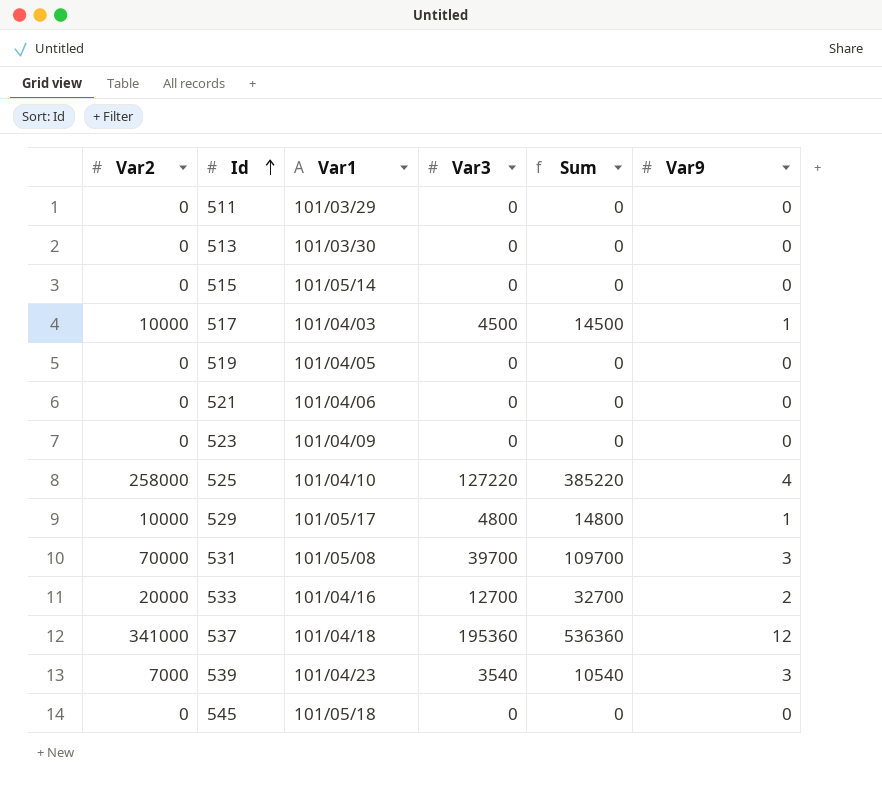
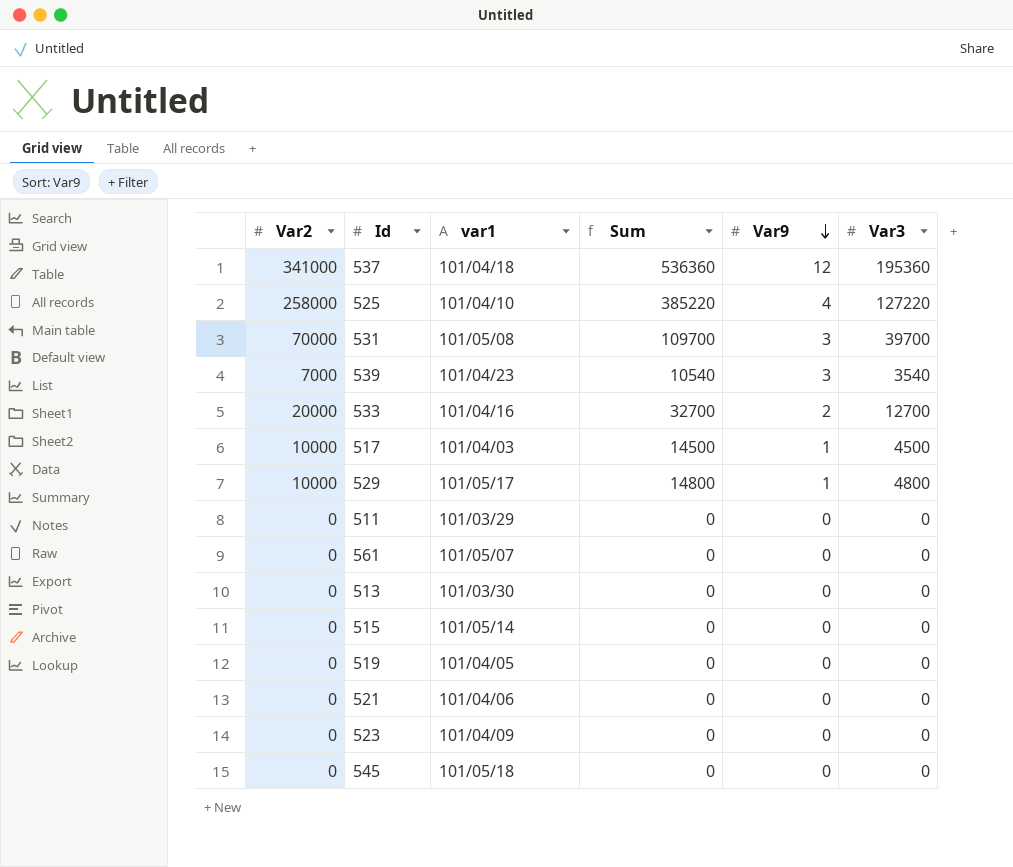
row order: Id ascending -> Var9 descending
column name: Var1 -> var1
column Var3 | position: 4 -> 6
row 561: none -> 0 | 101/05/07 | 0 | 0 | 0

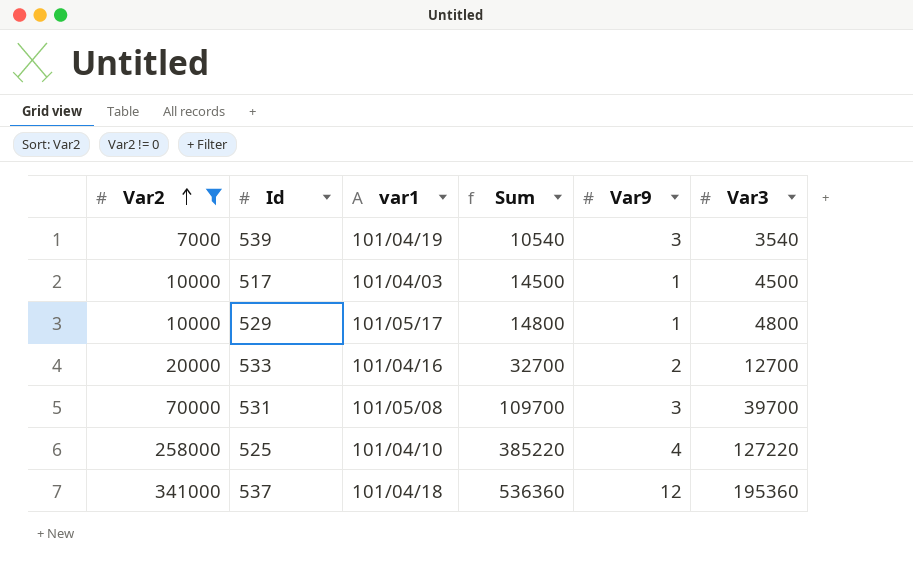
filter: none -> Var2 != 0
row order: Var9 descending -> Var2 ascending
539 | var1: 101/04/23 -> 101/04/19

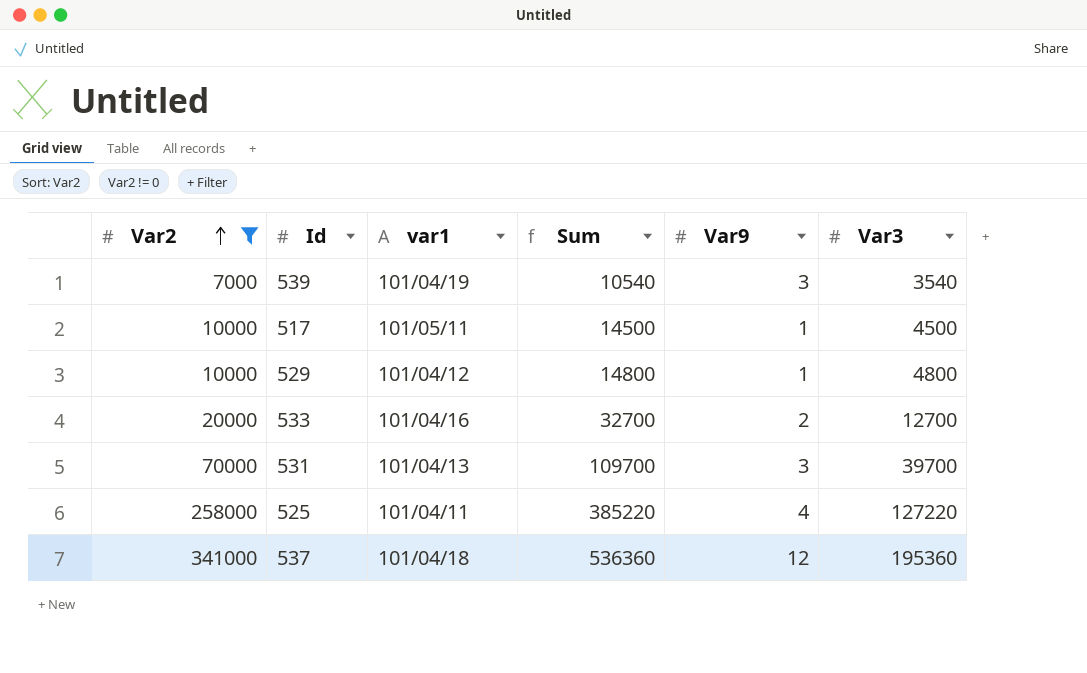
517 | var1: 101/04/03 -> 101/05/11
529 | var1: 101/05/17 -> 101/04/12
531 | var1: 101/05/08 -> 101/04/13
525 | var1: 101/04/10 -> 101/04/11

